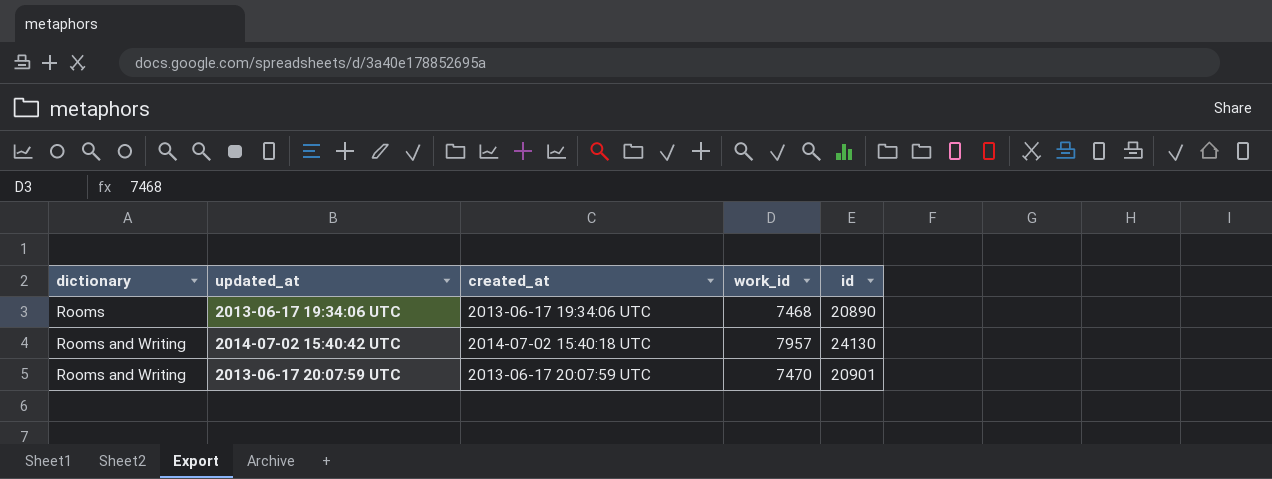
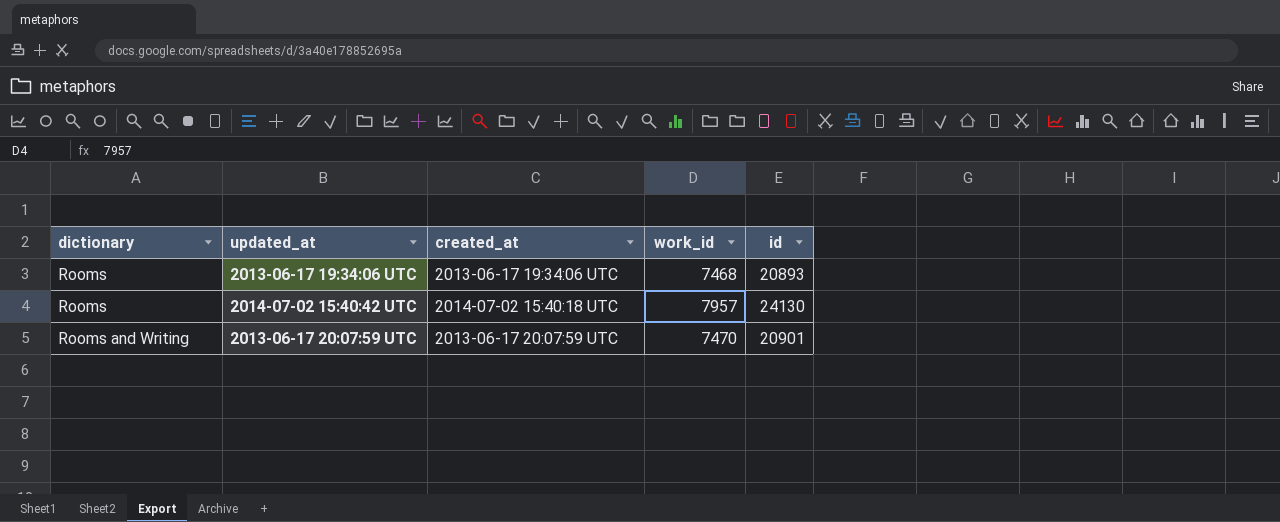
2013-06-17 19:34:06 UTC | id: 20890 -> 20893
2014-07-02 15:40:42 UTC | dictionary: Rooms and Writing -> Rooms

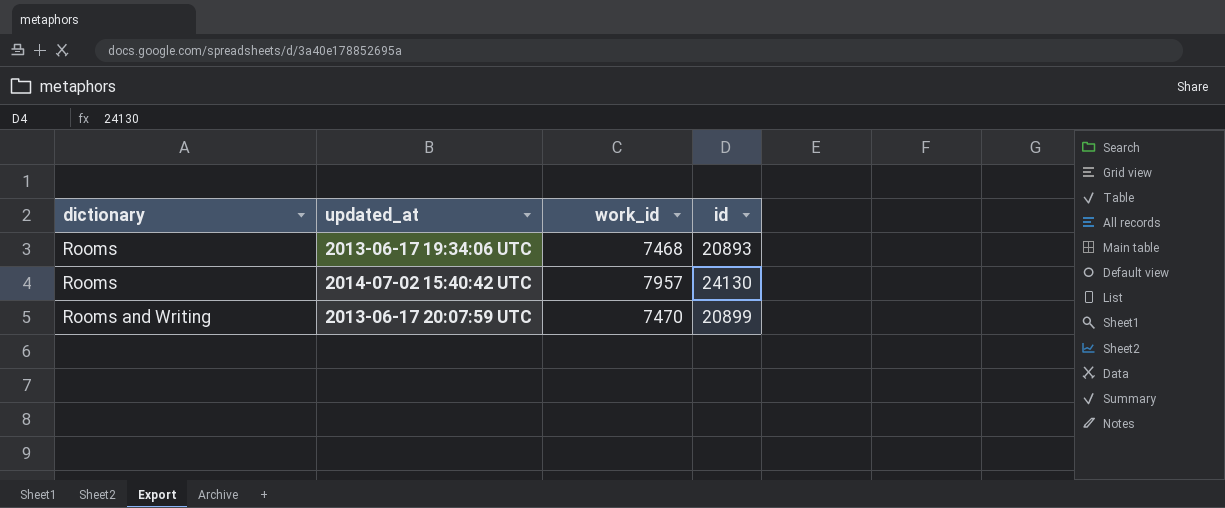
column created_at | position: 3 -> none
2013-06-17 20:07:59 UTC | id: 20901 -> 20899

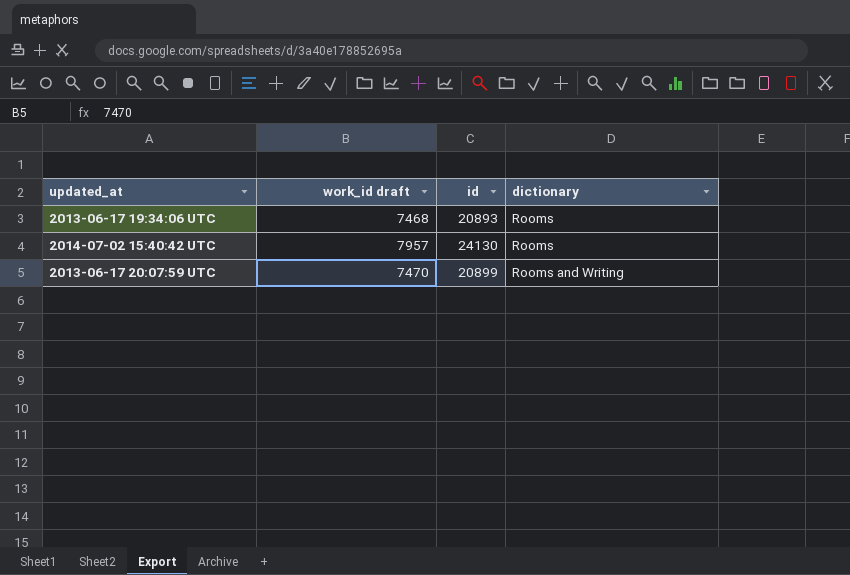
column name: work_id -> work_id draft
column dictionary | position: 1 -> 4

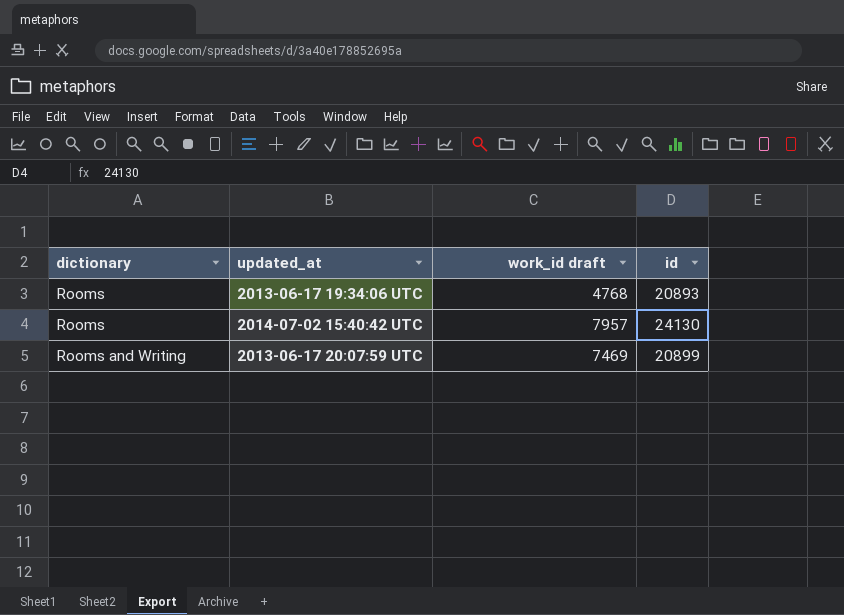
column dictionary | position: 4 -> 1
2013-06-17 19:34:06 UTC | work_id draft: 7468 -> 4768
2013-06-17 20:07:59 UTC | work_id draft: 7470 -> 7469

